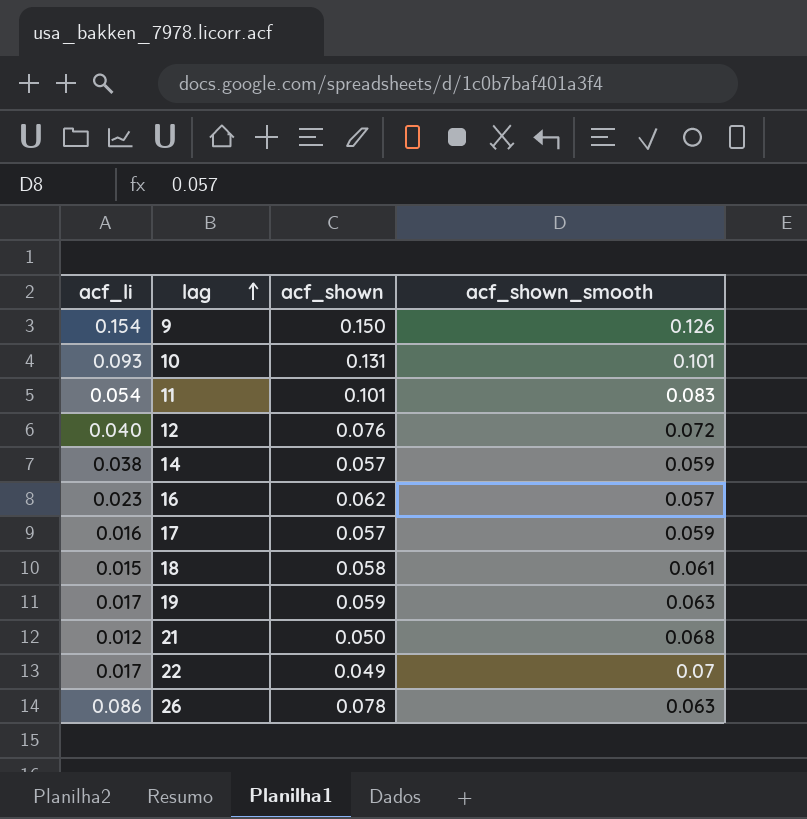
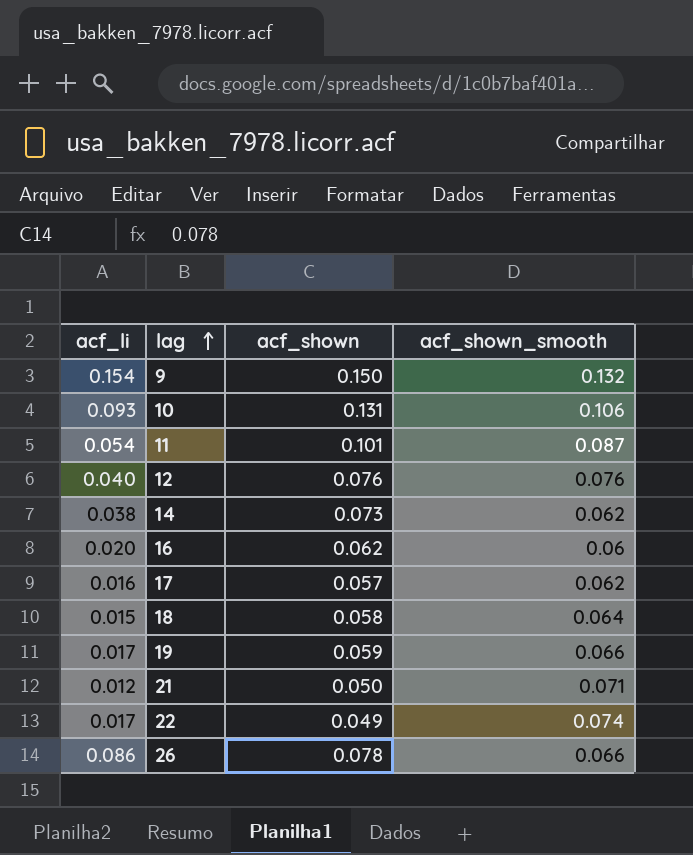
9 | acf_shown_smooth: 0.126 -> 0.132
10 | acf_shown_smooth: 0.101 -> 0.106
11 | acf_shown_smooth: 0.083 -> 0.087
12 | acf_shown_smooth: 0.072 -> 0.076
14 | acf_shown: 0.057 -> 0.073
14 | acf_shown_smooth: 0.059 -> 0.062
16 | acf_li: 0.023 -> 0.020
16 | acf_shown_smooth: 0.057 -> 0.06
17 | acf_shown_smooth: 0.059 -> 0.062
18 | acf_shown_smooth: 0.061 -> 0.064
19 | acf_shown_smooth: 0.063 -> 0.066
21 | acf_shown_smooth: 0.068 -> 0.071
22 | acf_shown_smooth: 0.07 -> 0.074
26 | acf_shown_smooth: 0.063 -> 0.066

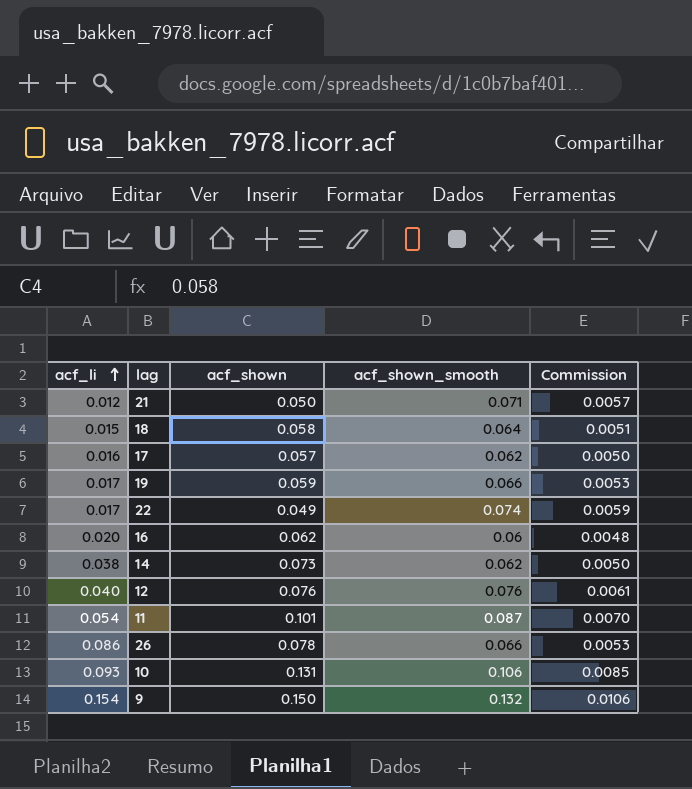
row order: lag ascending -> acf_li ascending
column Commission | formula: none -> [acf_shown_smooth] * 0.08

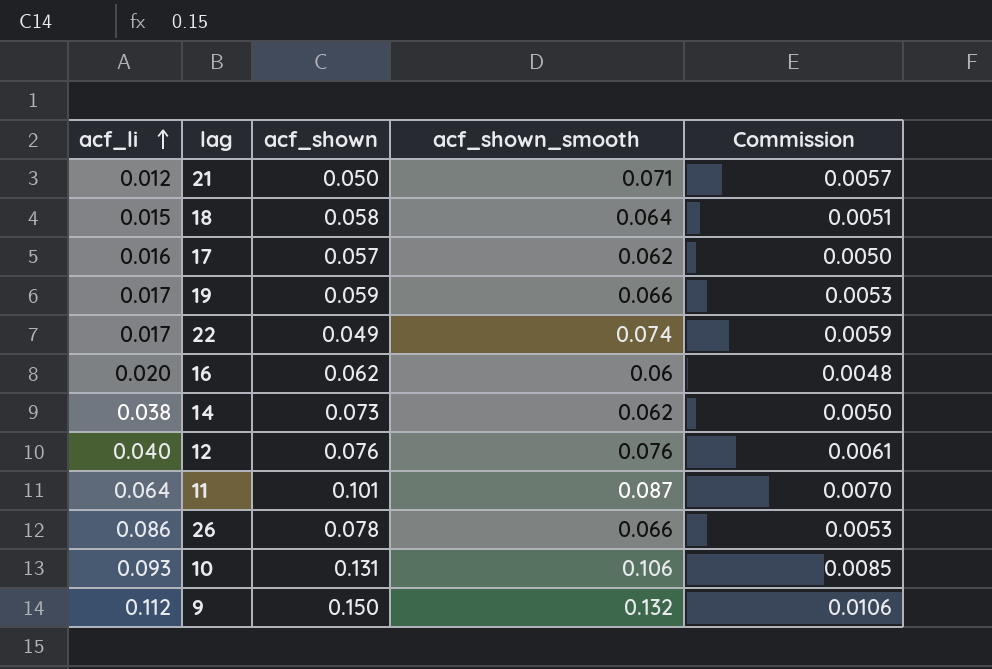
11 | acf_li: 0.054 -> 0.064
9 | acf_li: 0.154 -> 0.112

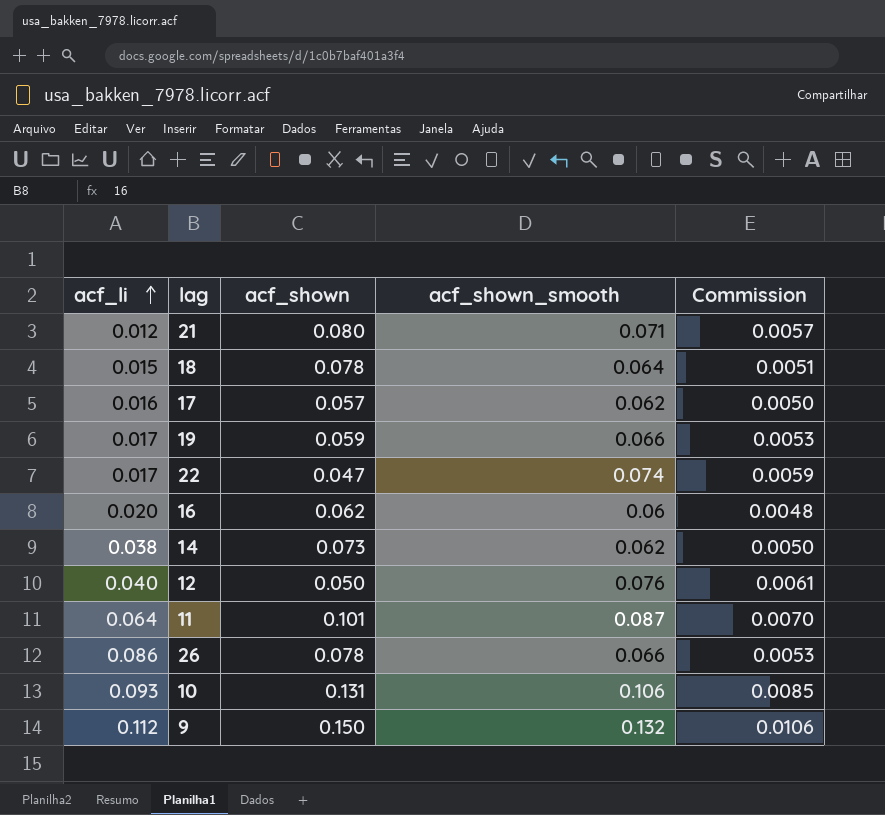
21 | acf_shown: 0.050 -> 0.080
18 | acf_shown: 0.058 -> 0.078
22 | acf_shown: 0.049 -> 0.047
12 | acf_shown: 0.076 -> 0.050

